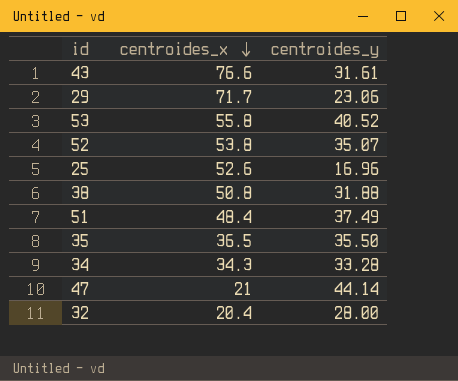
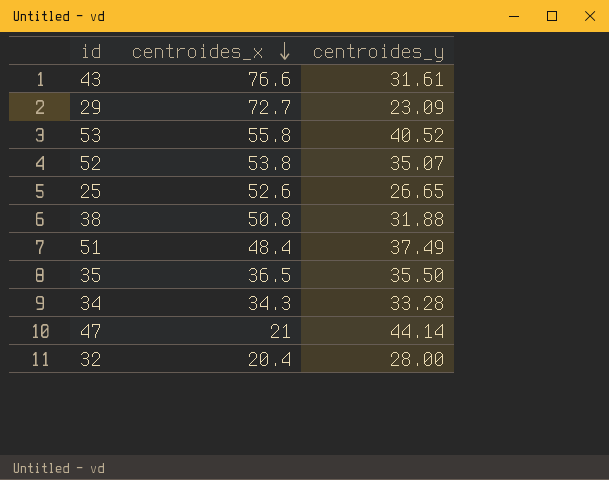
29 | centroides_x: 71.7 -> 72.7
29 | centroides_y: 23.06 -> 23.09
25 | centroides_y: 16.96 -> 26.65

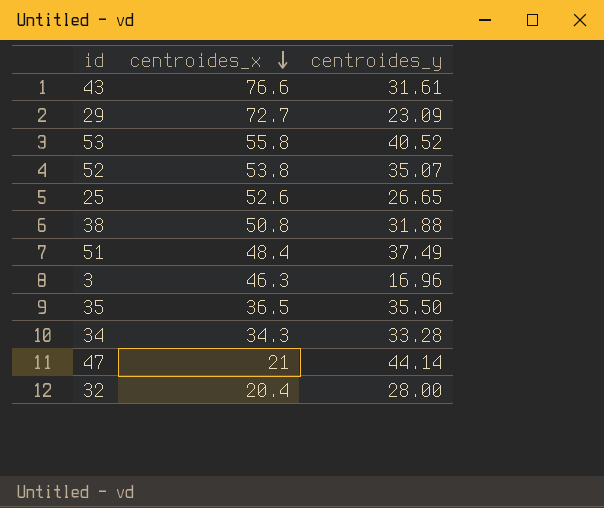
row 3: none -> 46.3 | 16.96

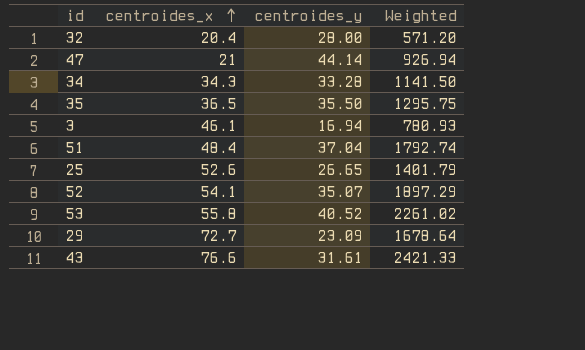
row order: centroides_x descending -> centroides_x ascending
column Weighted | formula: none -> [centroides_x] * [centroides_y]
row 38: 50.8 | 31.88 -> none
3 | centroides_x: 46.3 -> 46.1
3 | centroides_y: 16.96 -> 16.94
51 | centroides_y: 37.49 -> 37.04
52 | centroides_x: 53.8 -> 54.1

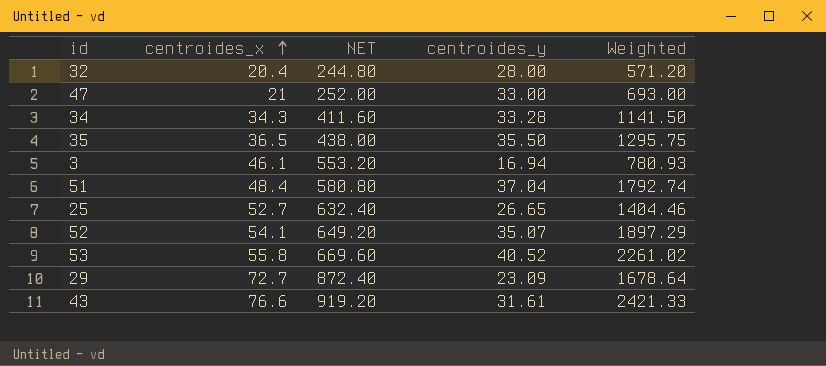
column NET | formula: none -> [centroides_x] * 12
47 | centroides_y: 44.14 -> 33.00
47 | Weighted: 926.94 -> 693.00
25 | centroides_x: 52.6 -> 52.7
25 | Weighted: 1401.79 -> 1404.46

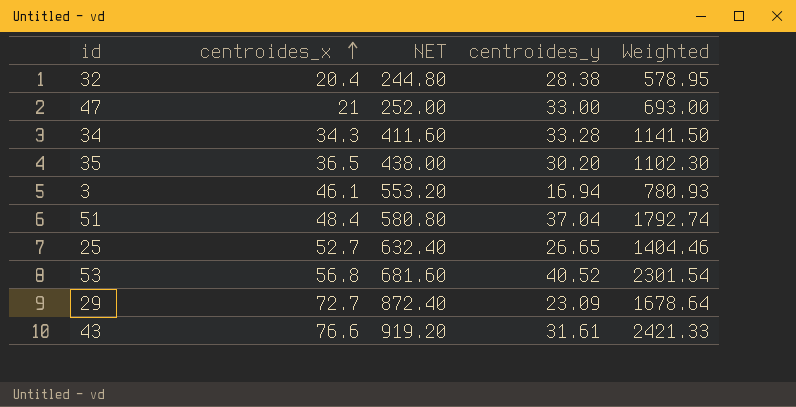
row 52: 54.1 | 649.20 | 35.07 | 1897.29 -> none
32 | centroides_y: 28.00 -> 28.38
32 | Weighted: 571.20 -> 578.95
35 | centroides_y: 35.50 -> 30.20
35 | Weighted: 1295.75 -> 1102.30
53 | centroides_x: 55.8 -> 56.8
53 | NET: 669.60 -> 681.60
53 | Weighted: 2261.02 -> 2301.54

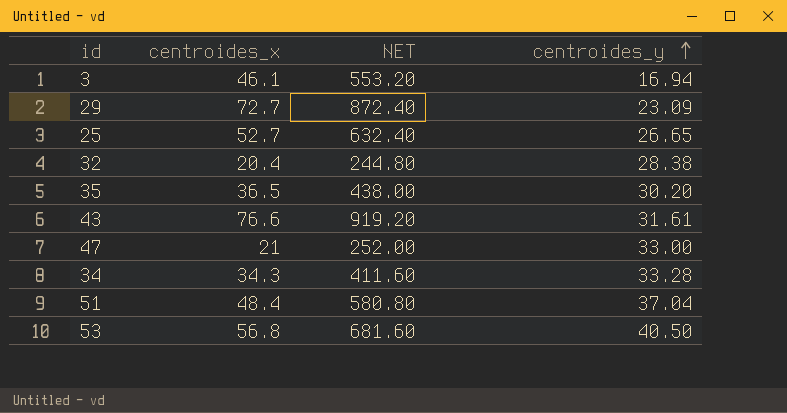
row order: centroides_x ascending -> centroides_y ascending
column Weighted | formula: [centroides_x] * [centroides_y] -> none
53 | centroides_y: 40.52 -> 40.50

